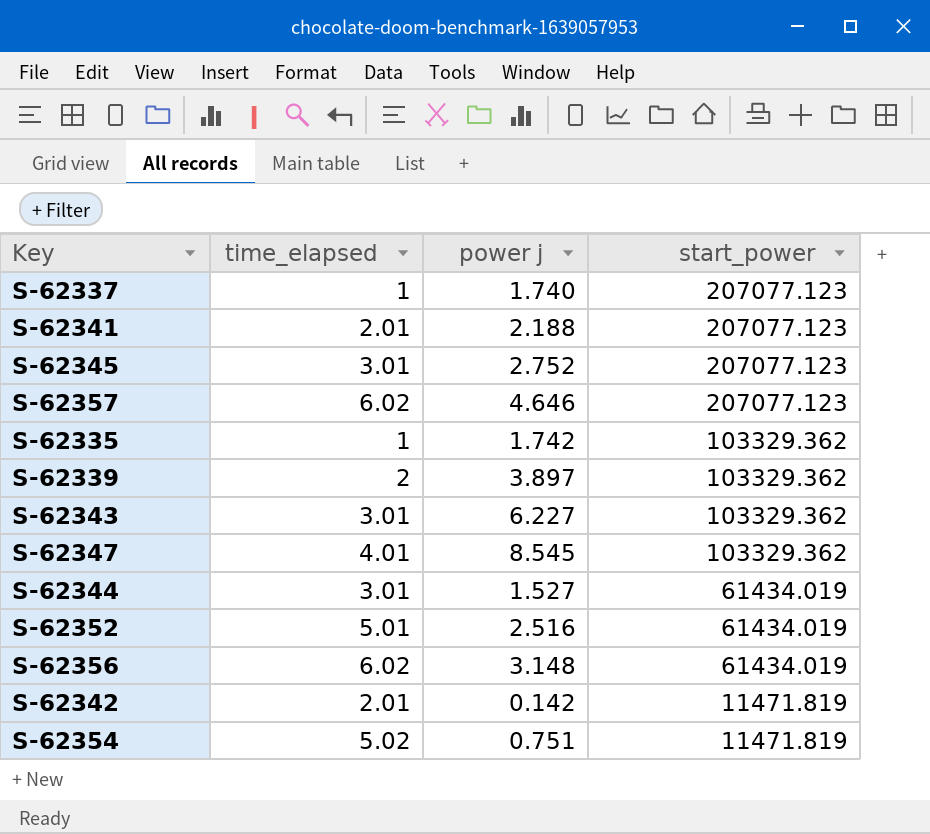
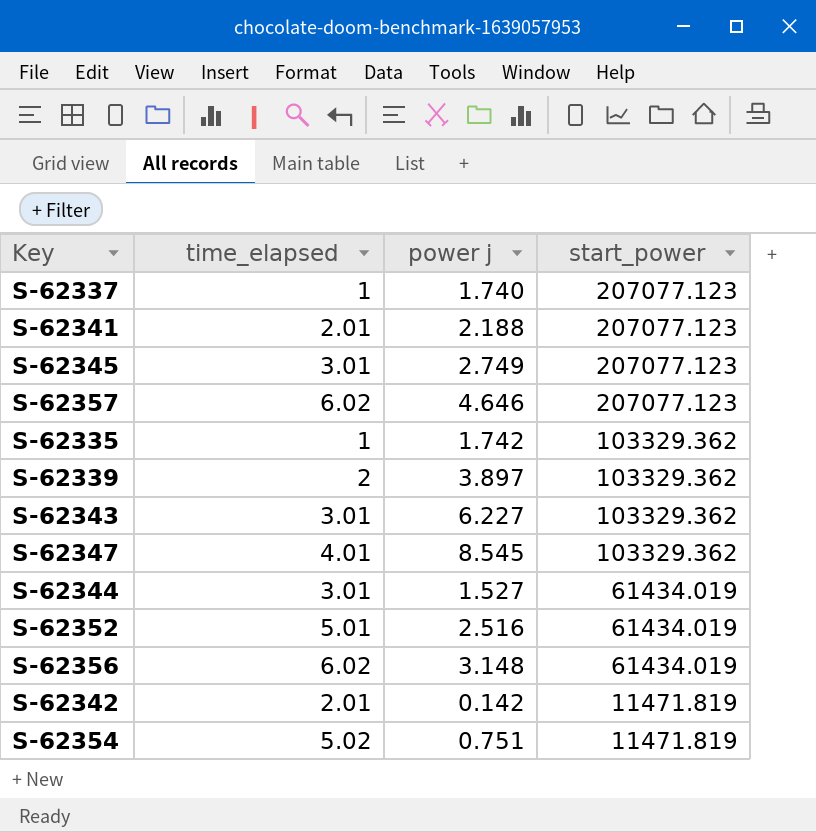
S-62345 | power j: 2.752 -> 2.749

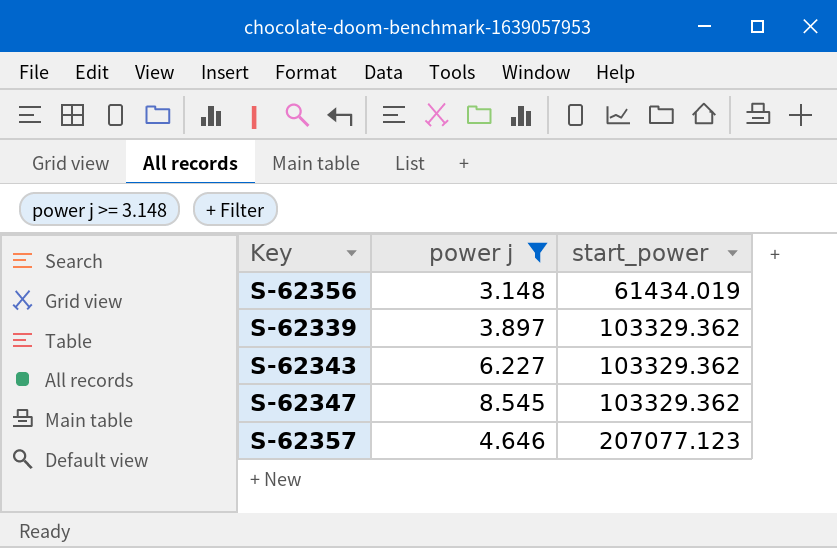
filter: none -> power j >= 3.148
row order: start_power descending -> start_power ascending
column time_elapsed | position: 2 -> none

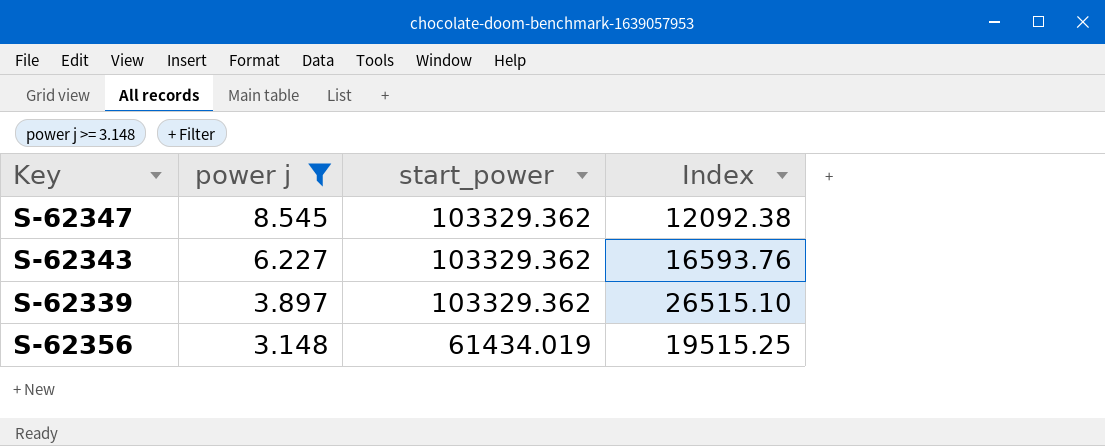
row order: start_power ascending -> power j descending
column Index | formula: none -> [start_power] / [power j]
row S-62357: 4.646 | 207077.123 -> none

